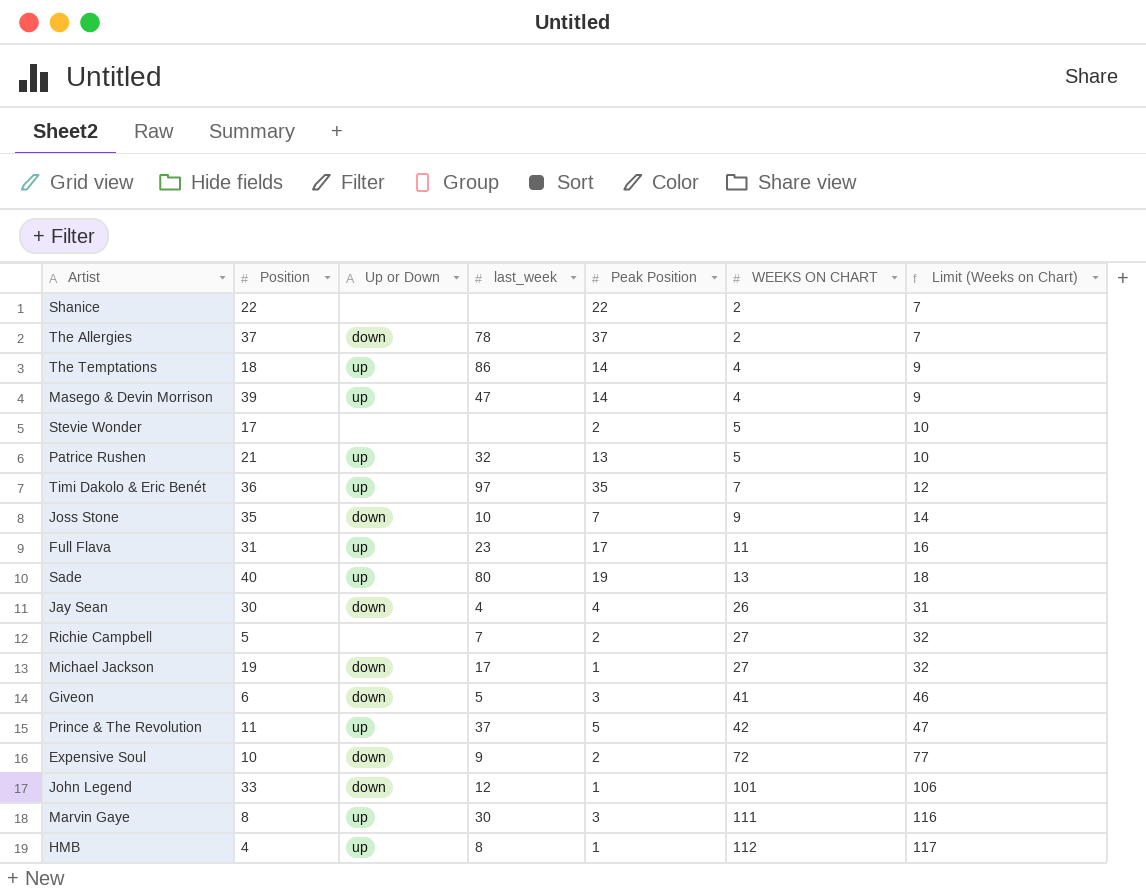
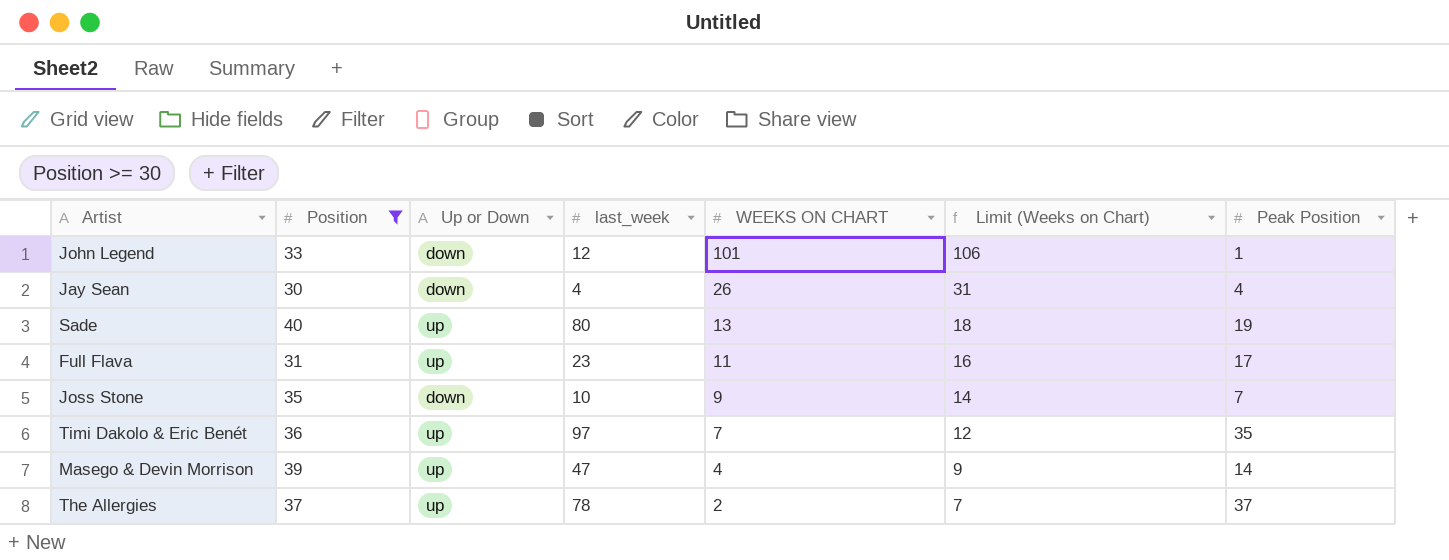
filter: none -> Position >= 30
row order: WEEKS ON CHART ascending -> WEEKS ON CHART descending
column Peak Position | position: 5 -> 7
The Allergies | Up or Down: down -> up

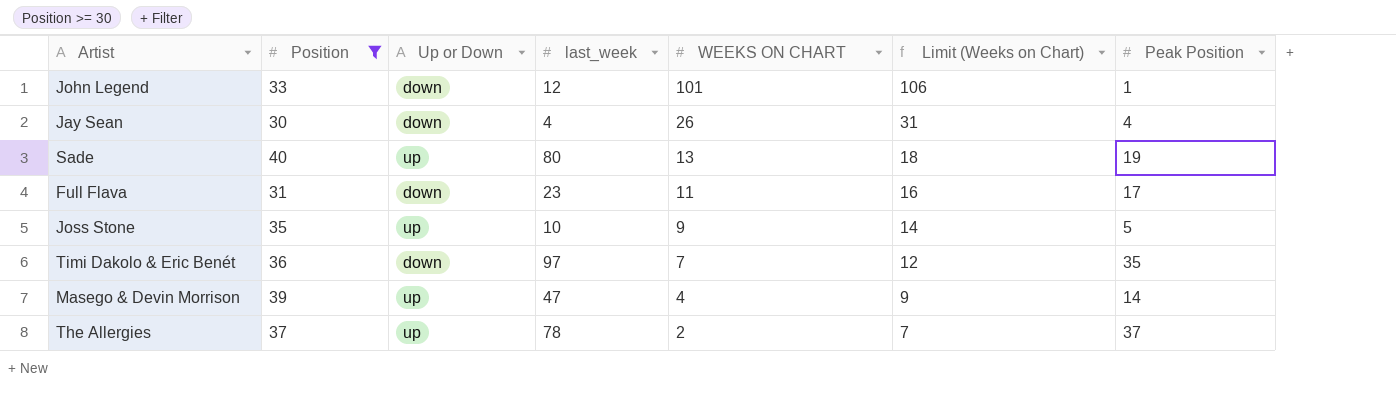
Full Flava | Up or Down: up -> down
Joss Stone | Up or Down: down -> up
Joss Stone | Peak Position: 7 -> 5
Timi Dakolo & Eric Benét | Up or Down: up -> down

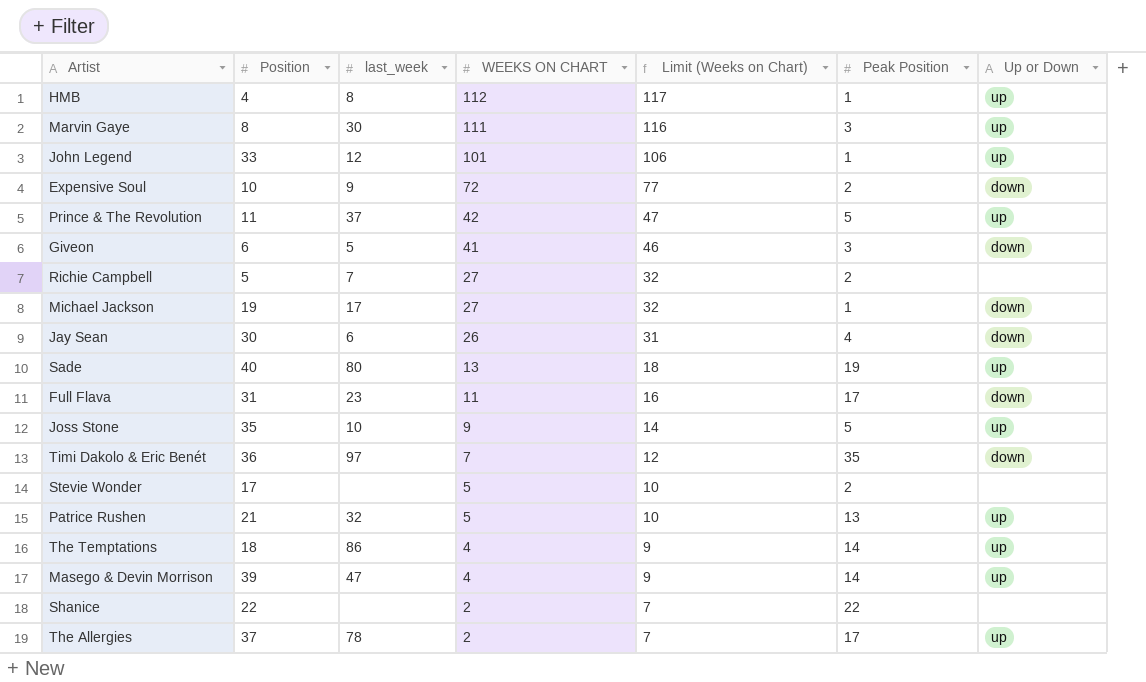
filter: Position >= 30 -> none
column Up or Down | position: 3 -> 7
John Legend | Up or Down: down -> up
Jay Sean | last_week: 4 -> 6
The Allergies | Peak Position: 37 -> 17

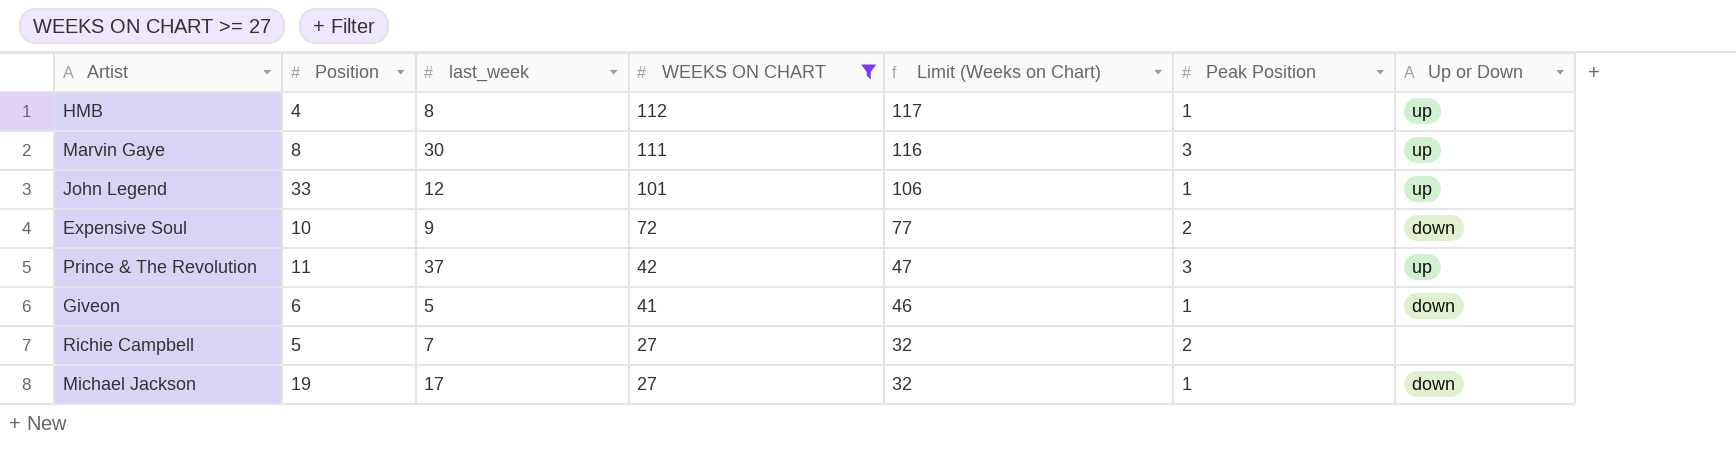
filter: none -> WEEKS ON CHART >= 27
Prince & The Revolution | Peak Position: 5 -> 3
Giveon | Peak Position: 3 -> 1

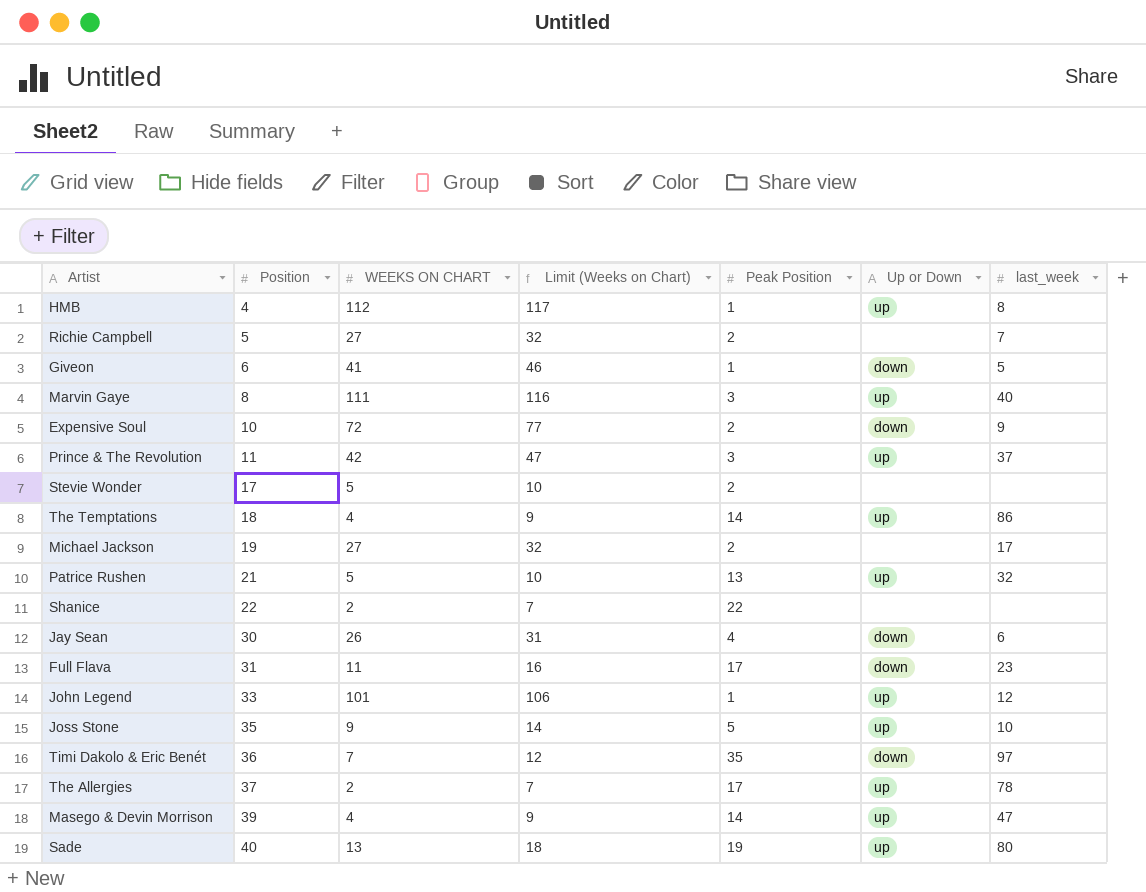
filter: WEEKS ON CHART >= 27 -> none
row order: WEEKS ON CHART descending -> Position ascending
column last_week | position: 3 -> 7
Marvin Gaye | last_week: 30 -> 40
Michael Jackson | Peak Position: 1 -> 2
Michael Jackson | Up or Down: down -> none

